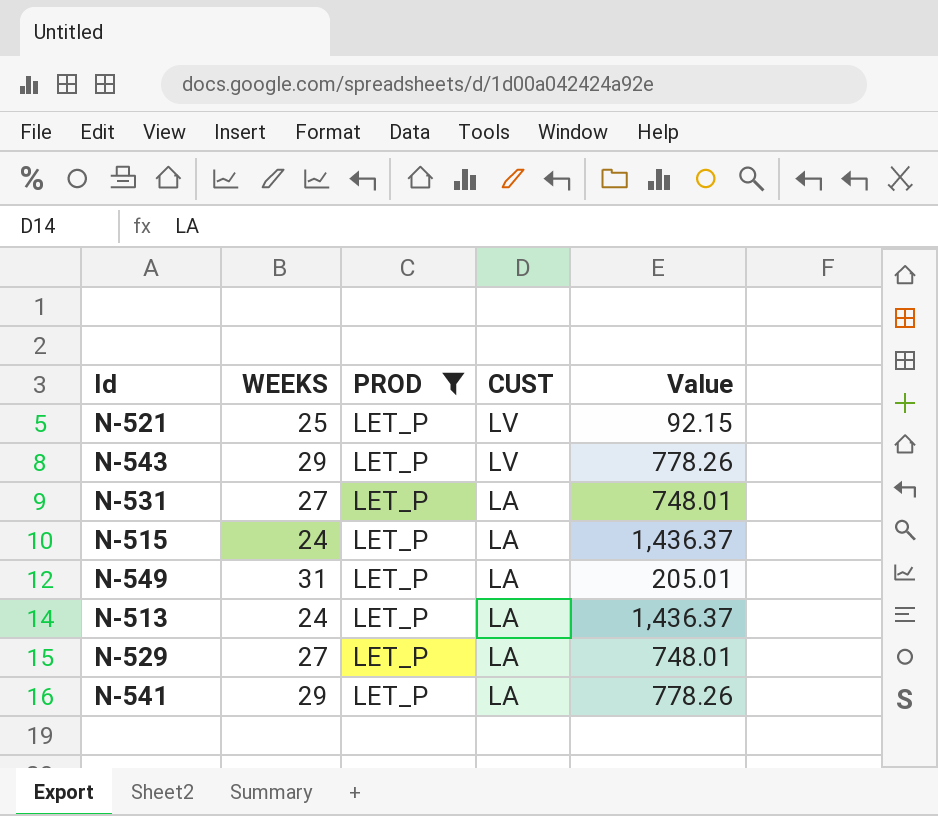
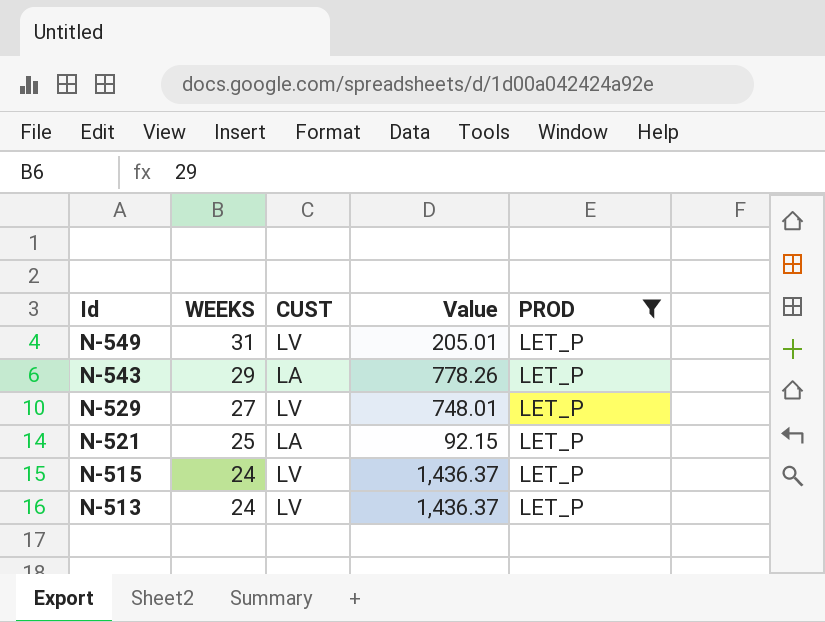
row order: CUST descending -> Id descending
column PROD | position: 3 -> 5
row N-531: 27 | LET_P | LA | 748.01 -> none
row N-541: 29 | LET_P | LA | 778.26 -> none
N-549 | CUST: LA -> LV
N-543 | CUST: LV -> LA
N-529 | CUST: LA -> LV
N-521 | CUST: LV -> LA
N-515 | CUST: LA -> LV
N-513 | CUST: LA -> LV

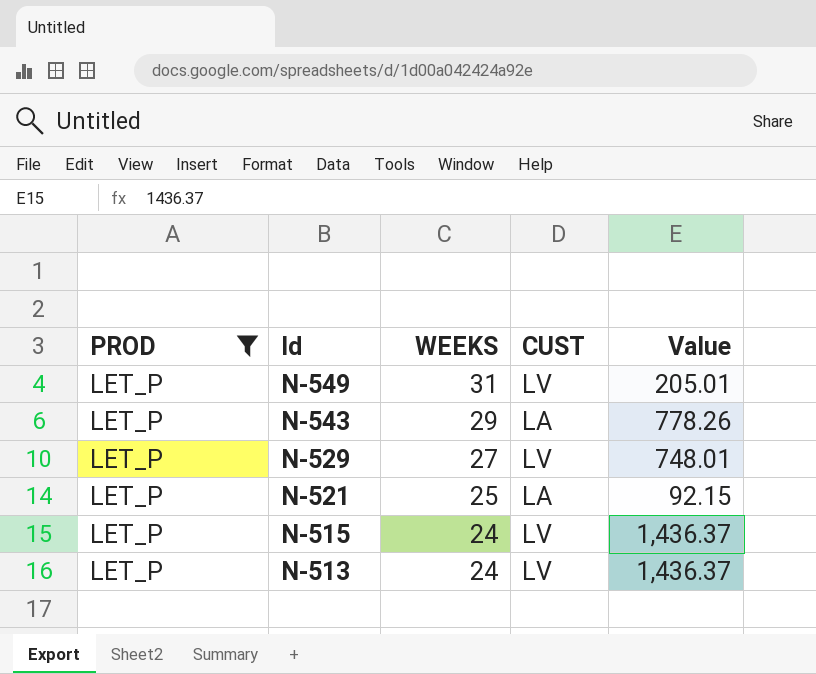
column PROD | position: 5 -> 1

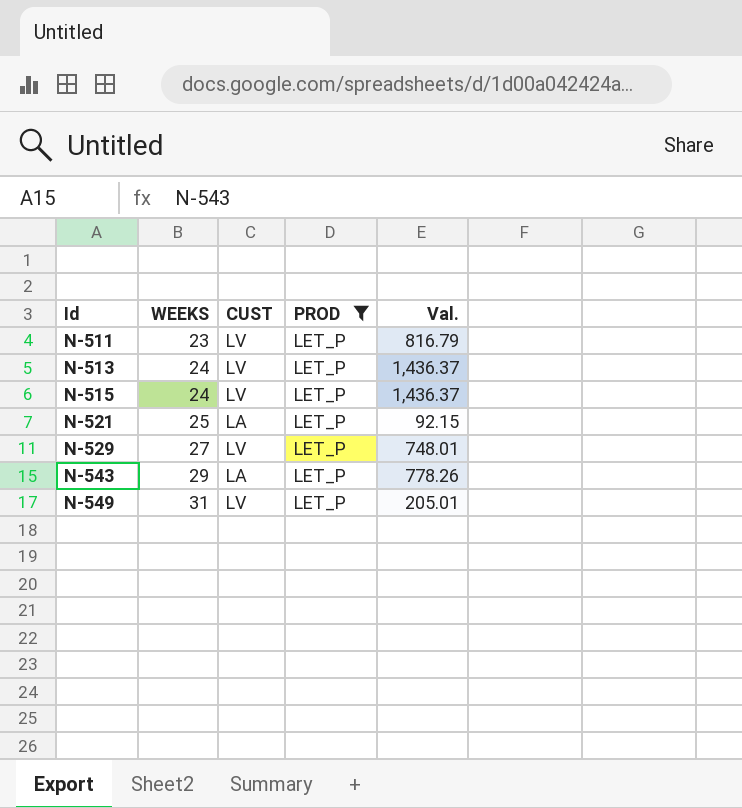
row order: Id descending -> Id ascending
column PROD | position: 1 -> 4
column name: Value -> Val.
row N-511: none -> 23 | LV | LET_P | 816.79

